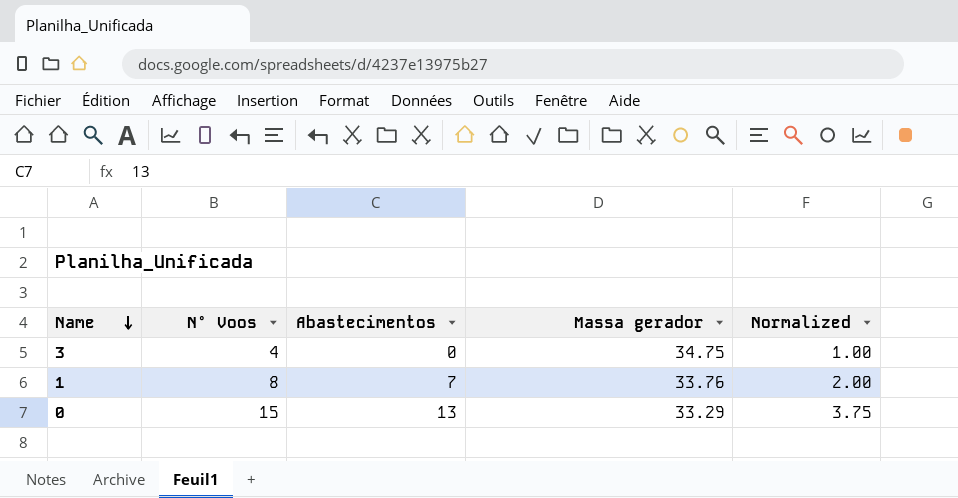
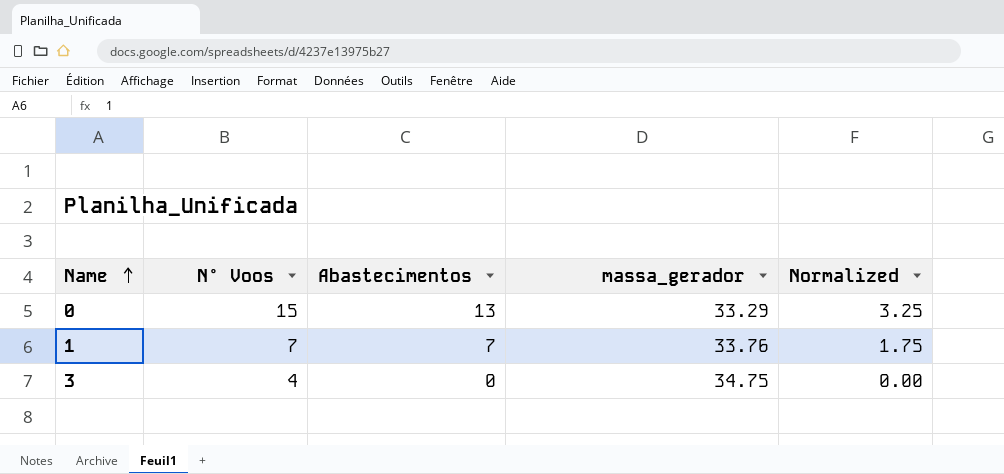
row order: Name descending -> Name ascending
column name: Massa gerador -> massa_gerador
column Normalized | formula: [N° Voos] * 0.25 -> [Abastecimentos] * 0.25
1 | N° Voos: 8 -> 7

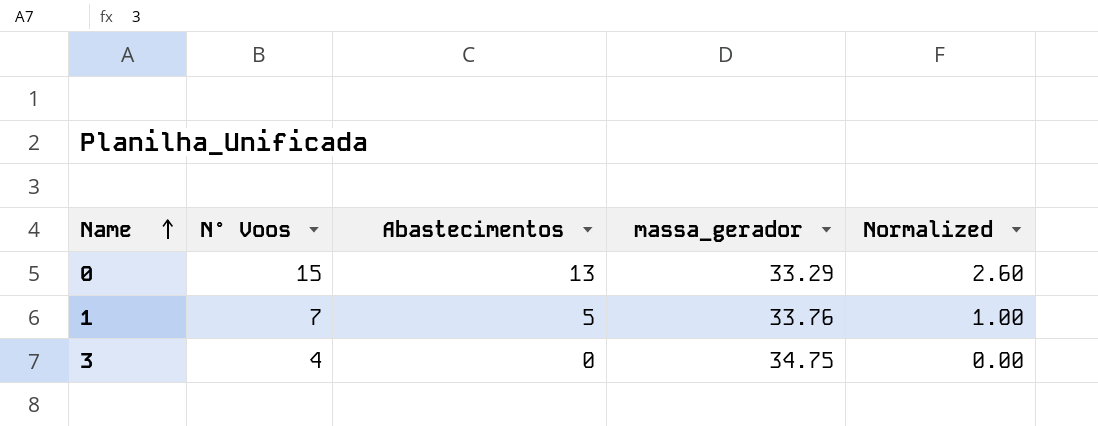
column Normalized | formula: [Abastecimentos] * 0.25 -> [Abastecimentos] * 0.2
1 | Abastecimentos: 7 -> 5

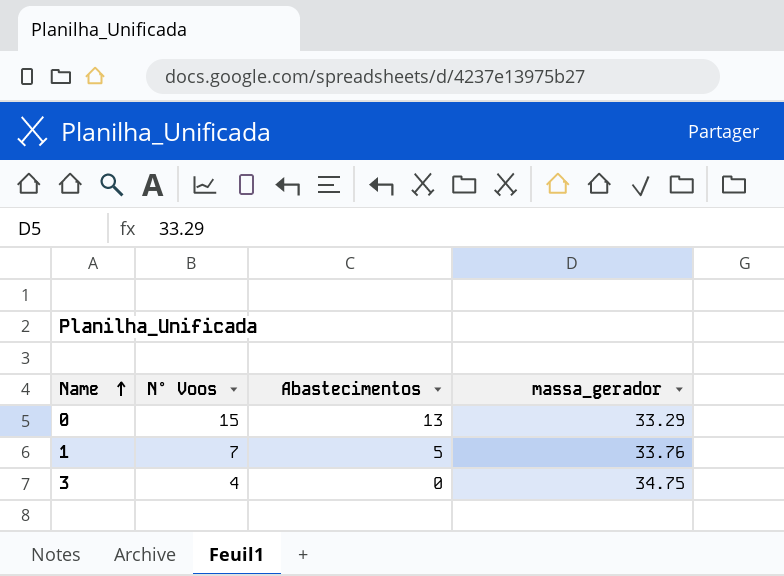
column Normalized | formula: [Abastecimentos] * 0.2 -> none

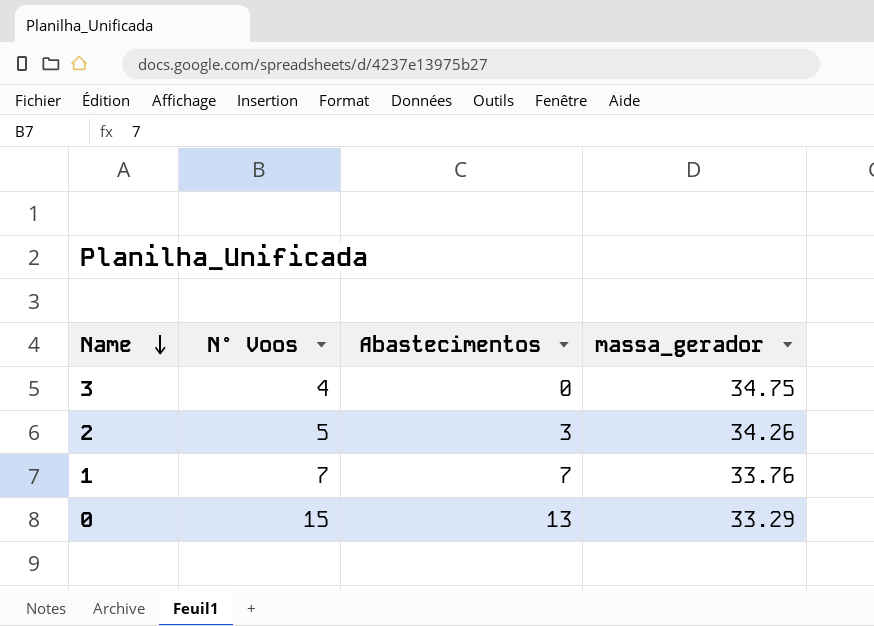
row order: Name ascending -> Name descending
row 2: none -> 5 | 3 | 34.26
1 | Abastecimentos: 5 -> 7

